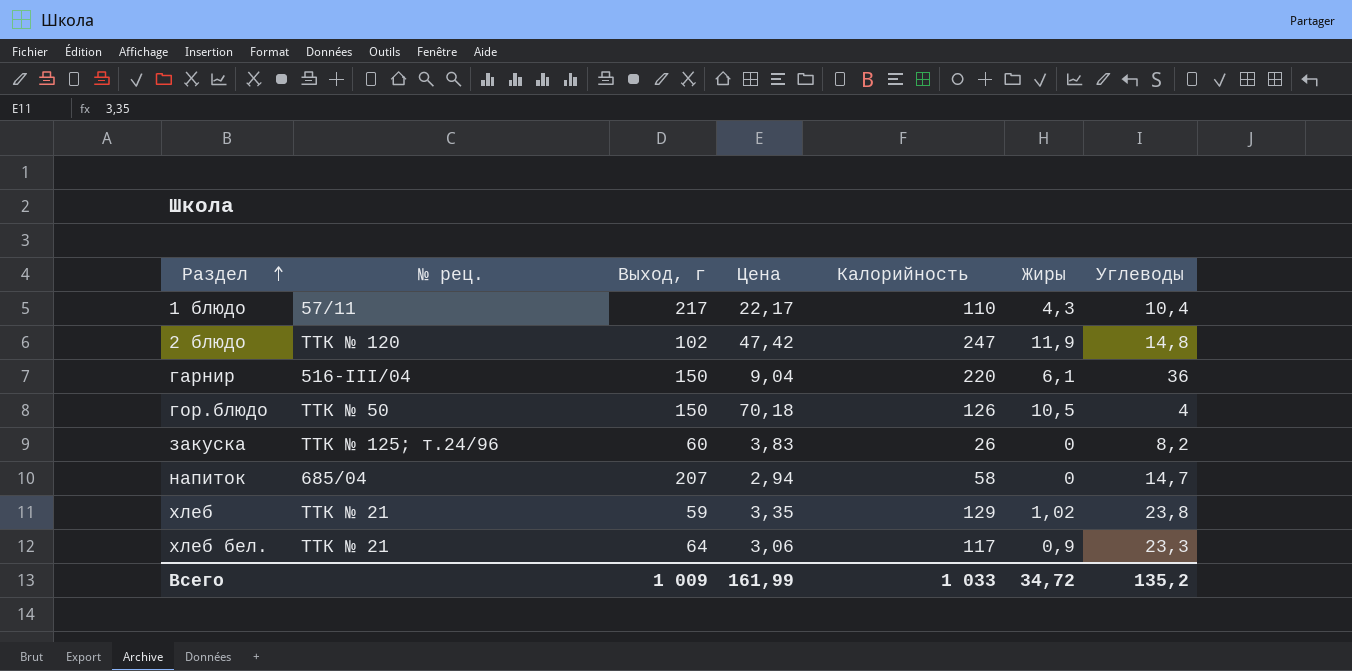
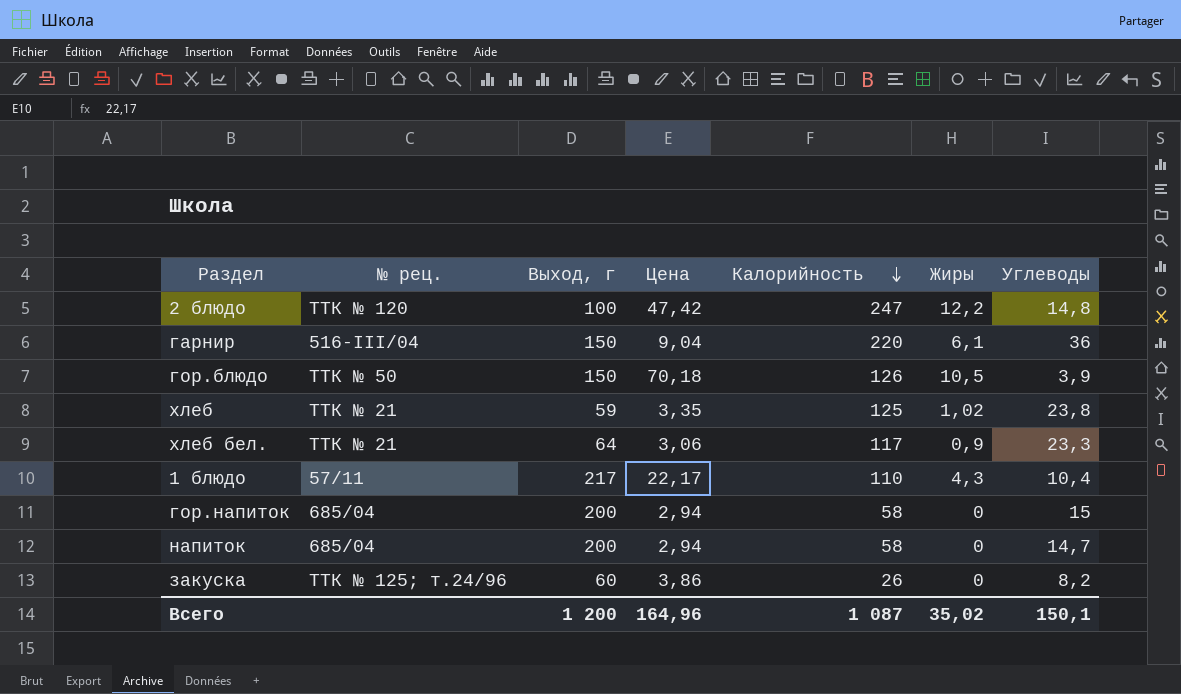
row order: Раздел ascending -> Калорийность descending
2 блюдо | Выход, г: 102 -> 100
2 блюдо | Жиры: 11,9 -> 12,2
гор.блюдо | Углеводы: 4 -> 3,9
хлеб | Калорийность: 129 -> 125
row гор.напиток: none -> 685/04 | 200 | 2,94 | 58 | 0 | 15
напиток | Выход, г: 207 -> 200
закуска | Цена: 3,83 -> 3,86
Всего | Выход, г: 1 009 -> 1 200
Всего | Цена: 161,99 -> 164,96
Всего | Калорийность: 1 033 -> 1 087
Всего | Жиры: 34,72 -> 35,02
Всего | Углеводы: 135,2 -> 150,1

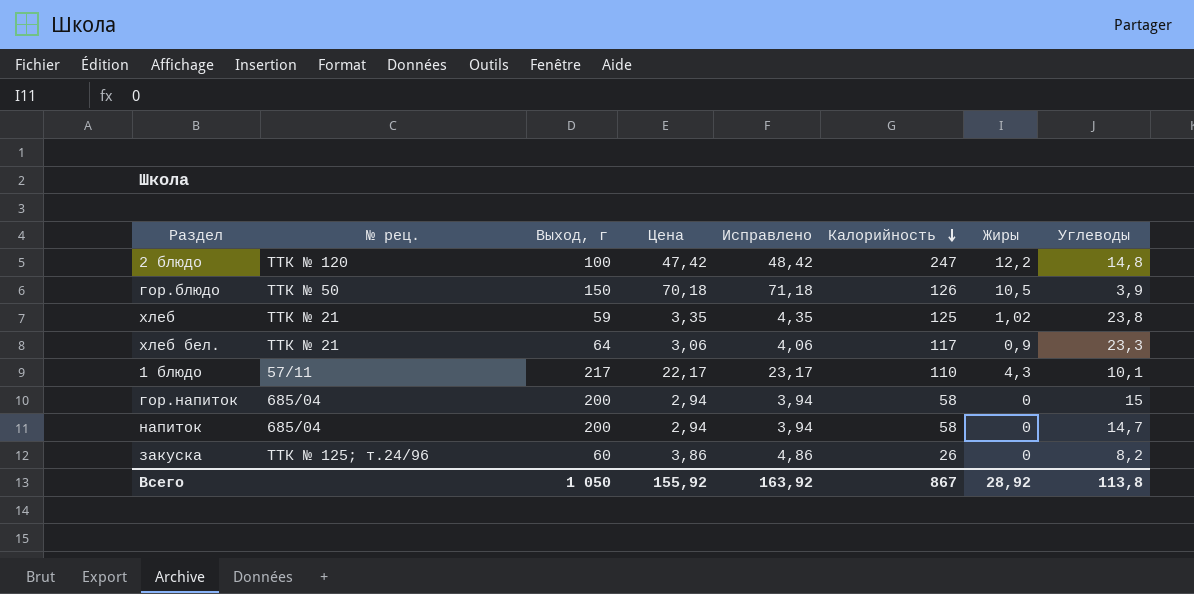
column Исправлено | formula: none -> [Цена] + 1
row гарнир: 516-III/04 | 150 | 9,04 | 220 | 6,1 | 36 -> none
1 блюдо | Углеводы: 10,4 -> 10,1
Всего | Выход, г: 1 200 -> 1 050
Всего | Цена: 164,96 -> 155,92
Всего | Калорийность: 1 087 -> 867
Всего | Жиры: 35,02 -> 28,92
Всего | Углеводы: 150,1 -> 113,8

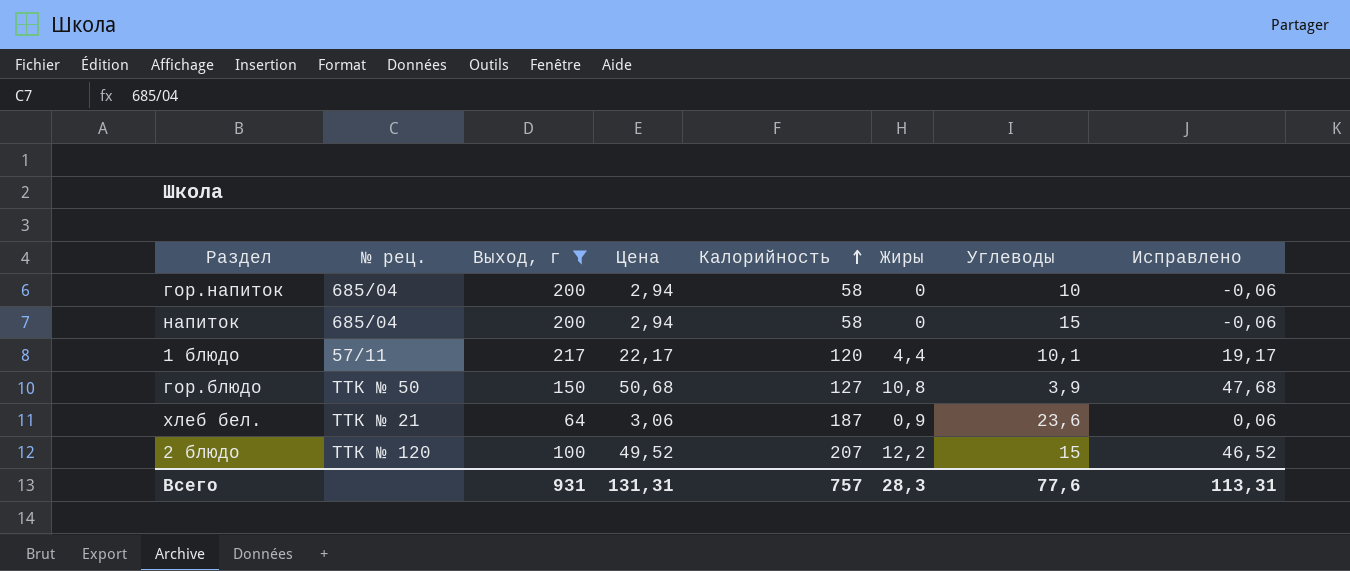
filter: none -> Выход, г >= 64
row order: Калорийность descending -> Калорийность ascending
column Исправлено | formula: [Цена] + 1 -> [Цена] - 3
column Исправлено | position: 5 -> 8
гор.напиток | Углеводы: 15 -> 10
напиток | Углеводы: 14,7 -> 15
1 блюдо | Калорийность: 110 -> 120
1 блюдо | Жиры: 4,3 -> 4,4
гор.блюдо | Цена: 70,18 -> 50,68
гор.блюдо | Калорийность: 126 -> 127
гор.блюдо | Жиры: 10,5 -> 10,8
хлеб бел. | Калорийность: 117 -> 187
хлеб бел. | Углеводы: 23,3 -> 23,6
2 блюдо | Цена: 47,42 -> 49,52
2 блюдо | Калорийность: 247 -> 207
2 блюдо | Углеводы: 14,8 -> 15
Всего | Выход, г: 1 050 -> 931
Всего | Цена: 155,92 -> 131,31
Всего | Калорийность: 867 -> 757
Всего | Жиры: 28,92 -> 28,3
Всего | Углеводы: 113,8 -> 77,6
Всего | Исправлено: 163,92 -> 113,31

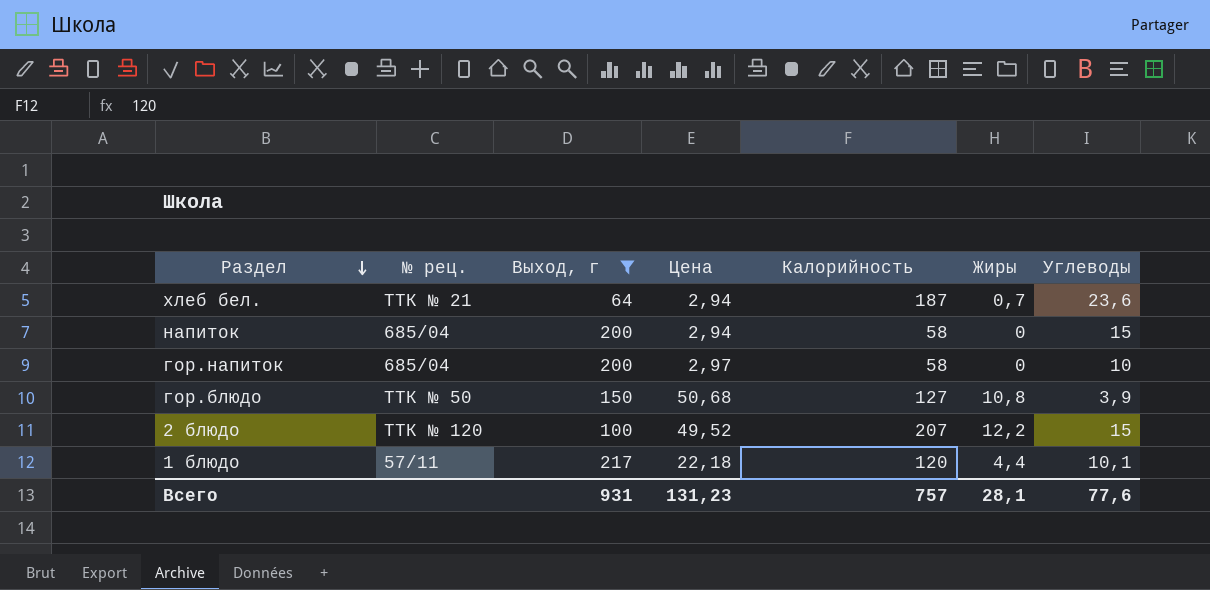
row order: Калорийность ascending -> Раздел descending
column Исправлено | formula: [Цена] - 3 -> none
хлеб бел. | Цена: 3,06 -> 2,94
хлеб бел. | Жиры: 0,9 -> 0,7
гор.напиток | Цена: 2,94 -> 2,97
1 блюдо | Цена: 22,17 -> 22,18
Всего | Цена: 131,31 -> 131,23
Всего | Жиры: 28,3 -> 28,1

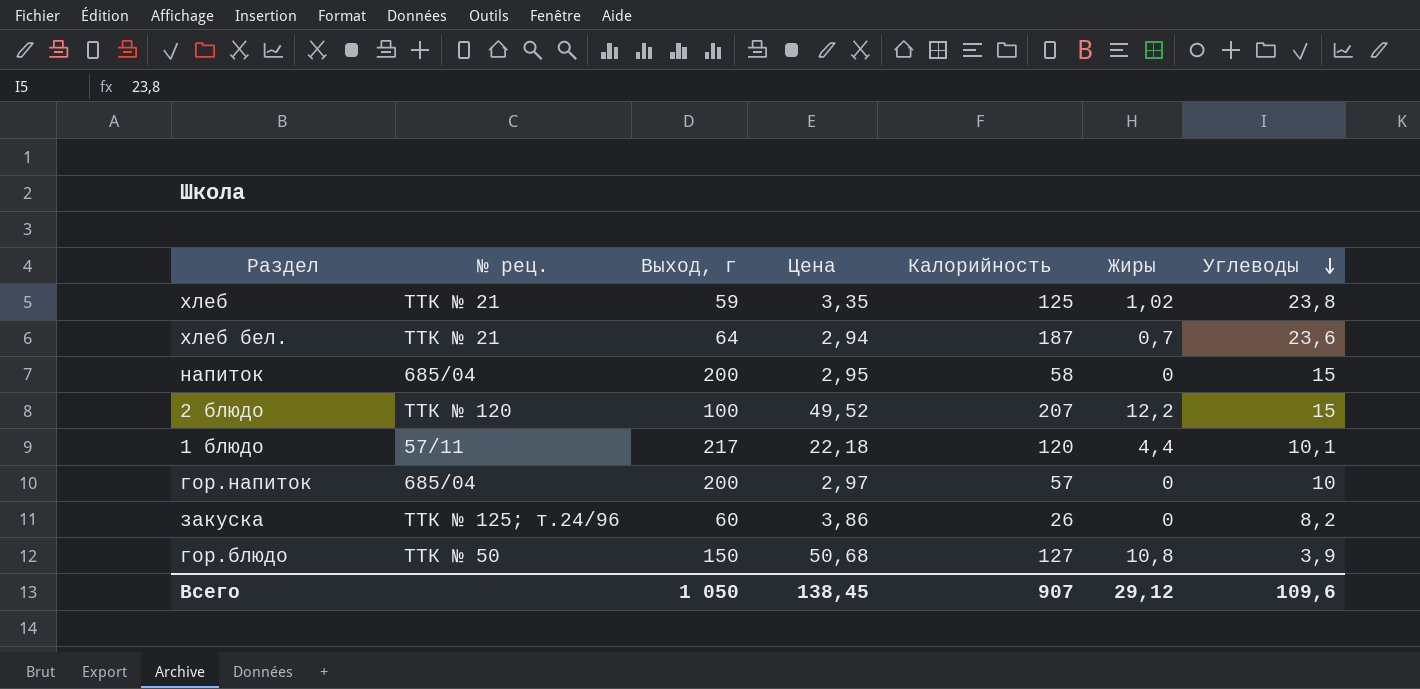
filter: Выход, г >= 64 -> none
row order: Раздел descending -> Углеводы descending
напиток | Цена: 2,94 -> 2,95
гор.напиток | Калорийность: 58 -> 57
Всего | Выход, г: 931 -> 1 050
Всего | Цена: 131,23 -> 138,45
Всего | Калорийность: 757 -> 907
Всего | Жиры: 28,1 -> 29,12
Всего | Углеводы: 77,6 -> 109,6

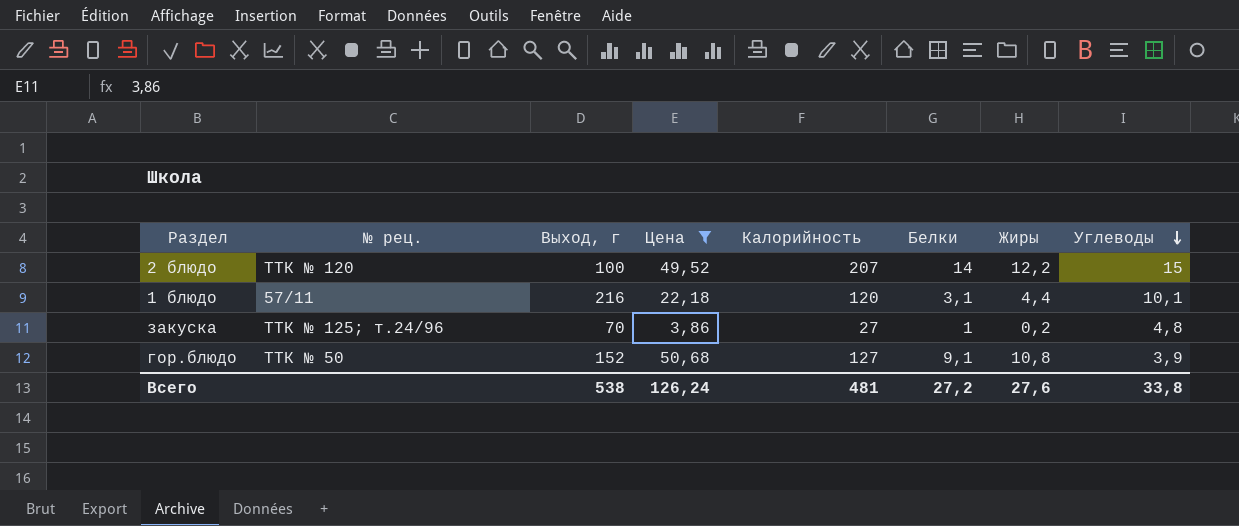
filter: none -> Цена >= 3,86
column Белки | position: none -> 6
1 блюдо | Выход, г: 217 -> 216
закуска | Выход, г: 60 -> 70
закуска | Калорийность: 26 -> 27
закуска | Жиры: 0 -> 0,2
закуска | Углеводы: 8,2 -> 4,8
гор.блюдо | Выход, г: 150 -> 152
Всего | Выход, г: 1 050 -> 538
Всего | Цена: 138,45 -> 126,24
Всего | Калорийность: 907 -> 481
Всего | Жиры: 29,12 -> 27,6
Всего | Углеводы: 109,6 -> 33,8

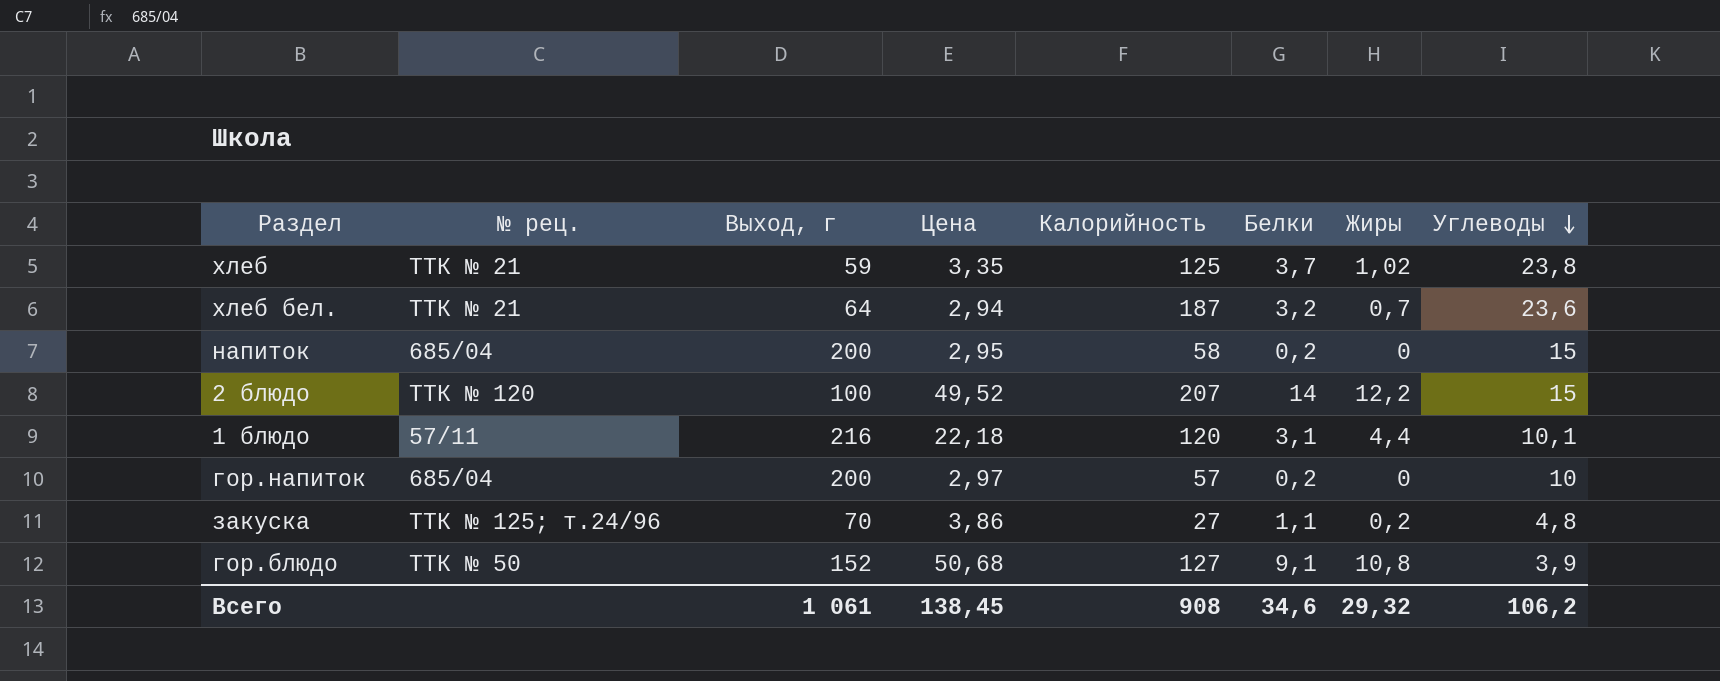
filter: Цена >= 3,86 -> none
закуска | Белки: 1 -> 1,1
Всего | Выход, г: 538 -> 1 061
Всего | Цена: 126,24 -> 138,45
Всего | Калорийность: 481 -> 908
Всего | Белки: 27,2 -> 34,6
Всего | Жиры: 27,6 -> 29,32
Всего | Углеводы: 33,8 -> 106,2

